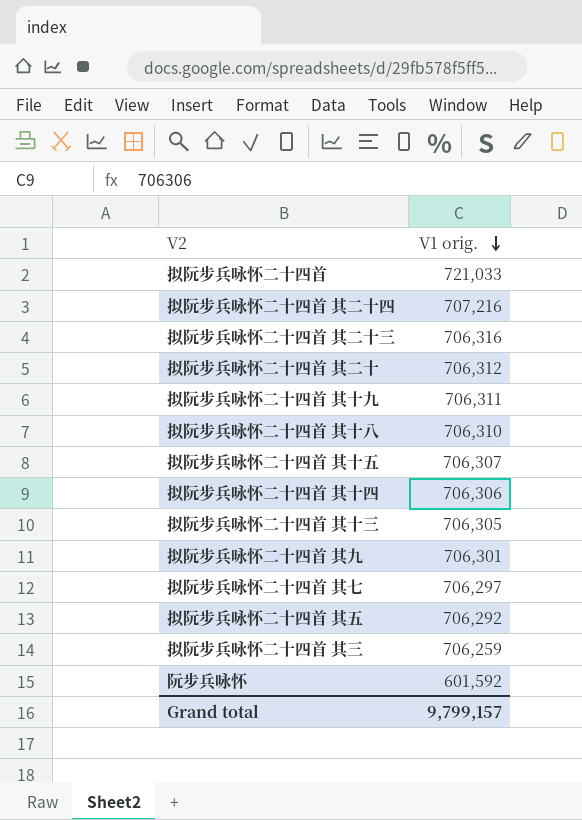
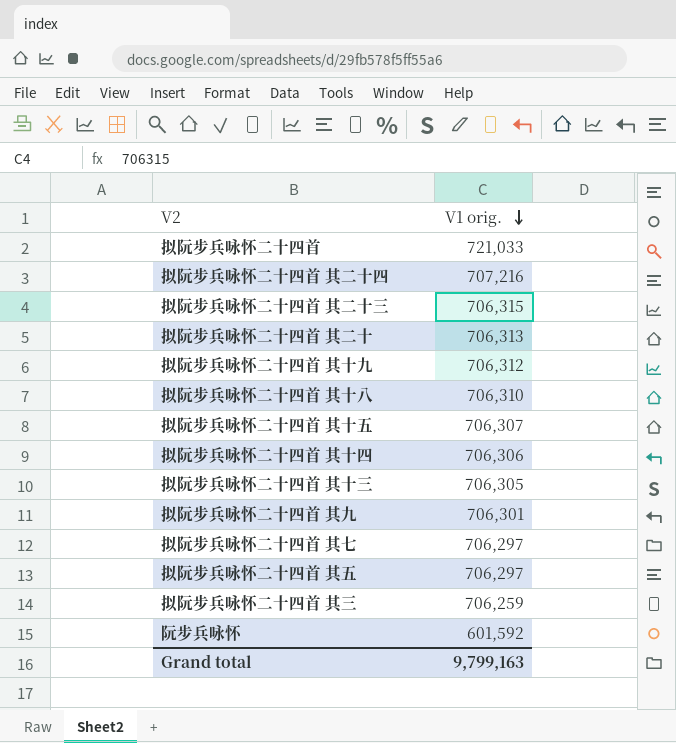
拟阮步兵咏怀二十四首 其二十三 | V1 orig.: 706,316 -> 706,315
拟阮步兵咏怀二十四首 其二十 | V1 orig.: 706,312 -> 706,313
拟阮步兵咏怀二十四首 其十九 | V1 orig.: 706,311 -> 706,312
拟阮步兵咏怀二十四首 其五 | V1 orig.: 706,292 -> 706,297
Grand total | V1 orig.: 9,799,157 -> 9,799,163

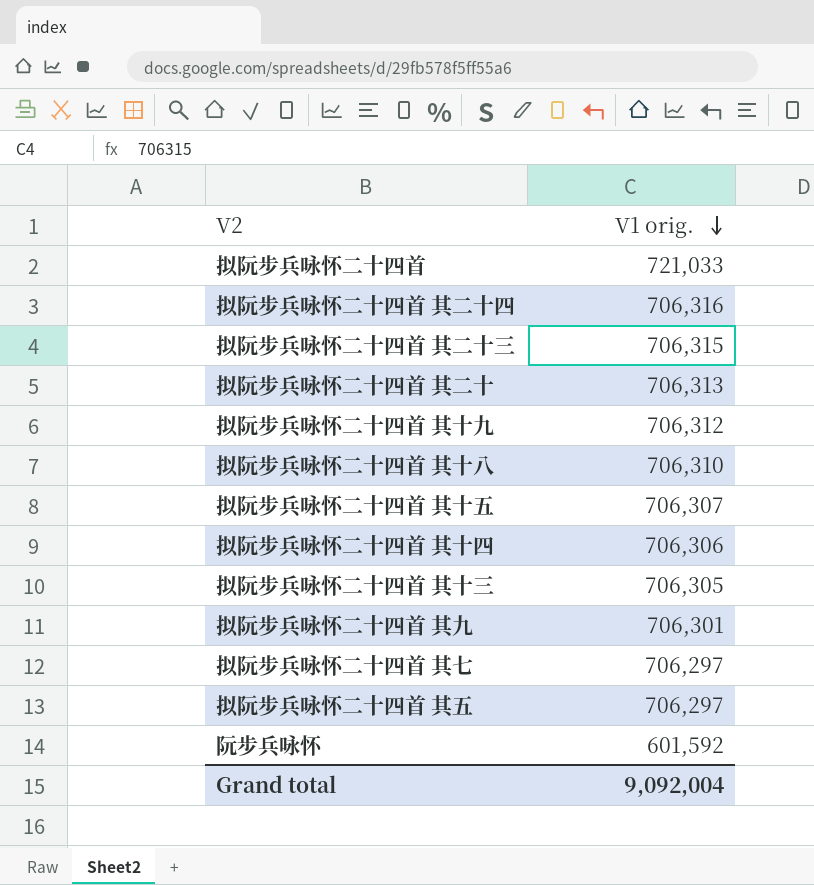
row 拟阮步兵咏怀二十四首 其三: 706,259 -> none
拟阮步兵咏怀二十四首 其二十四 | V1 orig.: 707,216 -> 706,316
Grand total | V1 orig.: 9,799,163 -> 9,092,004

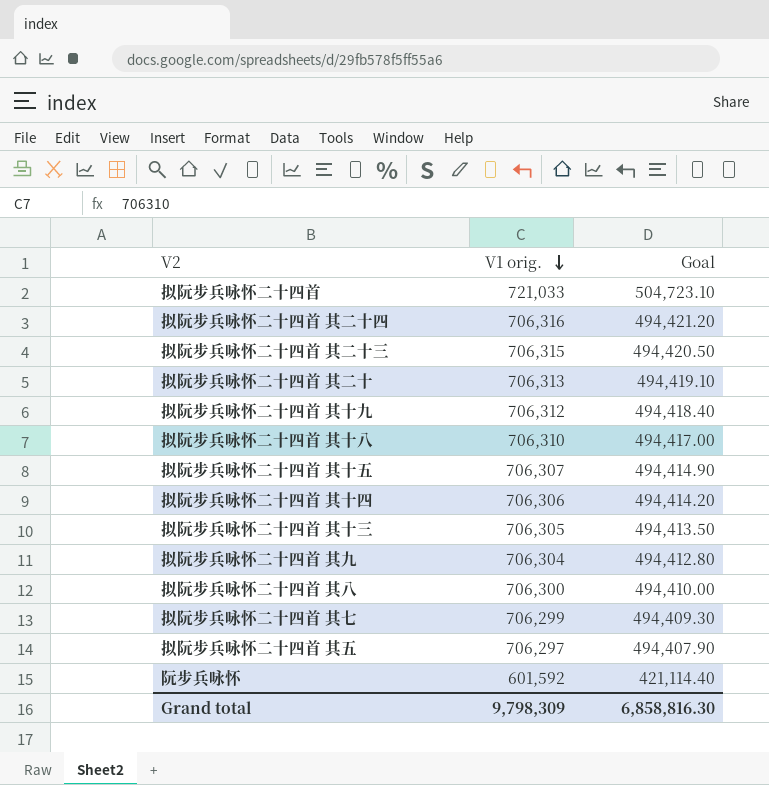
column Goal | formula: none -> [V1 orig.] * 0.7
拟阮步兵咏怀二十四首 其九 | V1 orig.: 706,301 -> 706,304
row 拟阮步兵咏怀二十四首 其八: none -> 706,300 | 494,410.00
拟阮步兵咏怀二十四首 其七 | V1 orig.: 706,297 -> 706,299
Grand total | V1 orig.: 9,092,004 -> 9,798,309

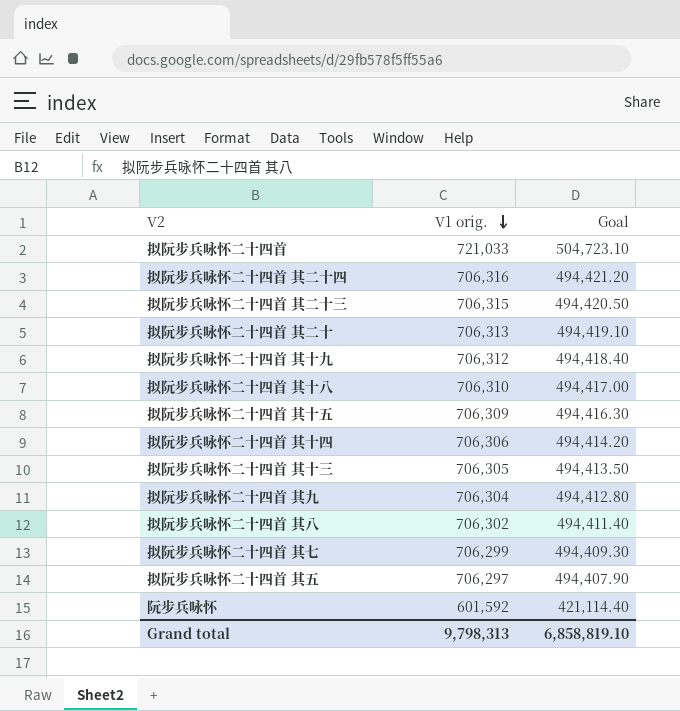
拟阮步兵咏怀二十四首 其十五 | V1 orig.: 706,307 -> 706,309
拟阮步兵咏怀二十四首 其十五 | Goal: 494,414.90 -> 494,416.30
拟阮步兵咏怀二十四首 其八 | V1 orig.: 706,300 -> 706,302
拟阮步兵咏怀二十四首 其八 | Goal: 494,410.00 -> 494,411.40
Grand total | V1 orig.: 9,798,309 -> 9,798,313
Grand total | Goal: 6,858,816.30 -> 6,858,819.10

